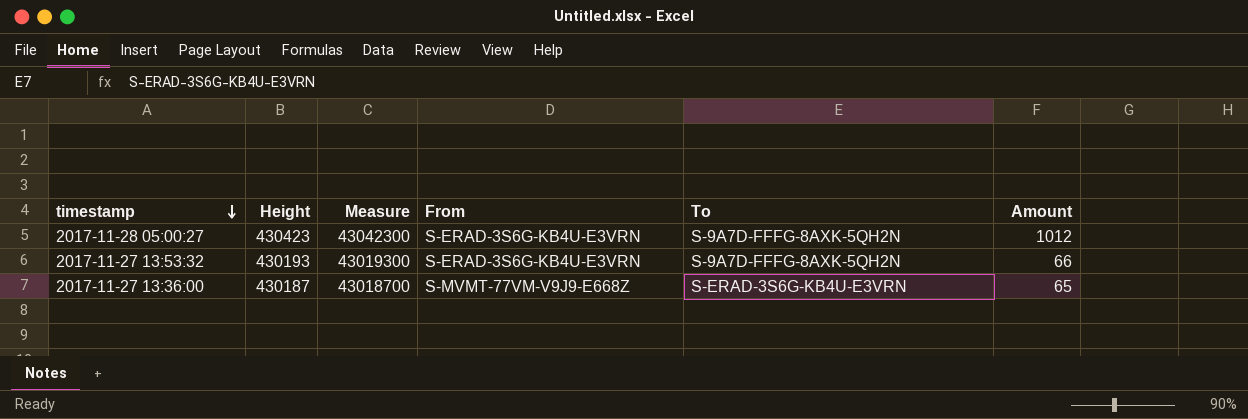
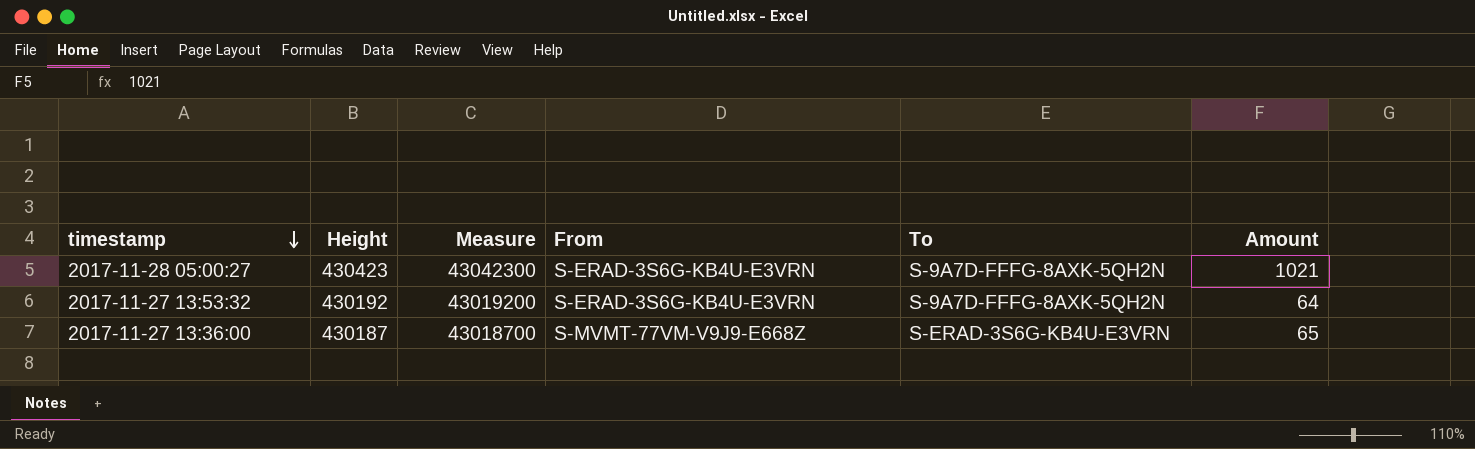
2017-11-28 05:00:27 | Amount: 1012 -> 1021
2017-11-27 13:53:32 | Height: 430193 -> 430192
2017-11-27 13:53:32 | Measure: 43019300 -> 43019200
2017-11-27 13:53:32 | Amount: 66 -> 64

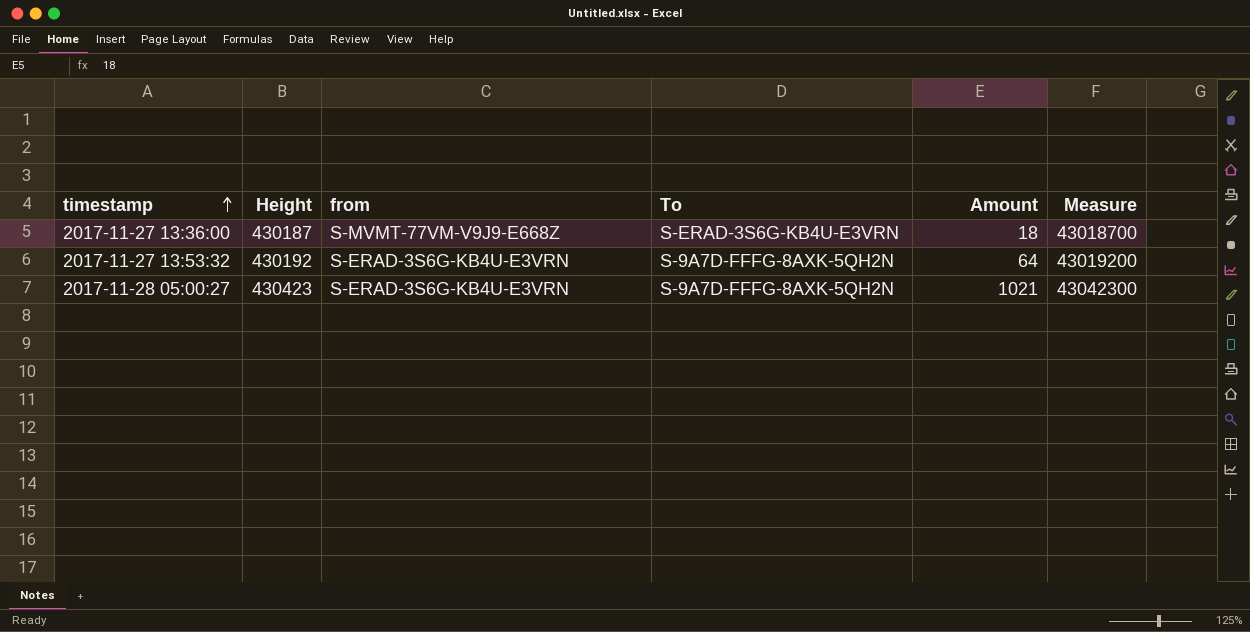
row order: timestamp descending -> timestamp ascending
column name: From -> from
column Measure | position: 3 -> 6
2017-11-27 13:36:00 | Amount: 65 -> 18

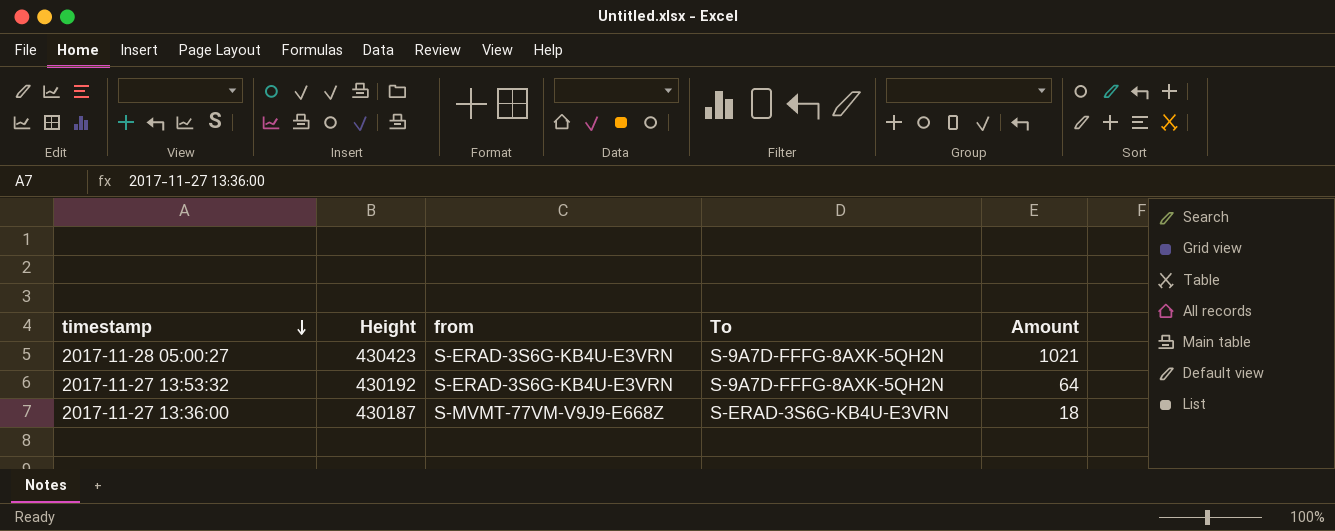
row order: timestamp ascending -> timestamp descending
column Measure | formula: [Height] * 100 -> none

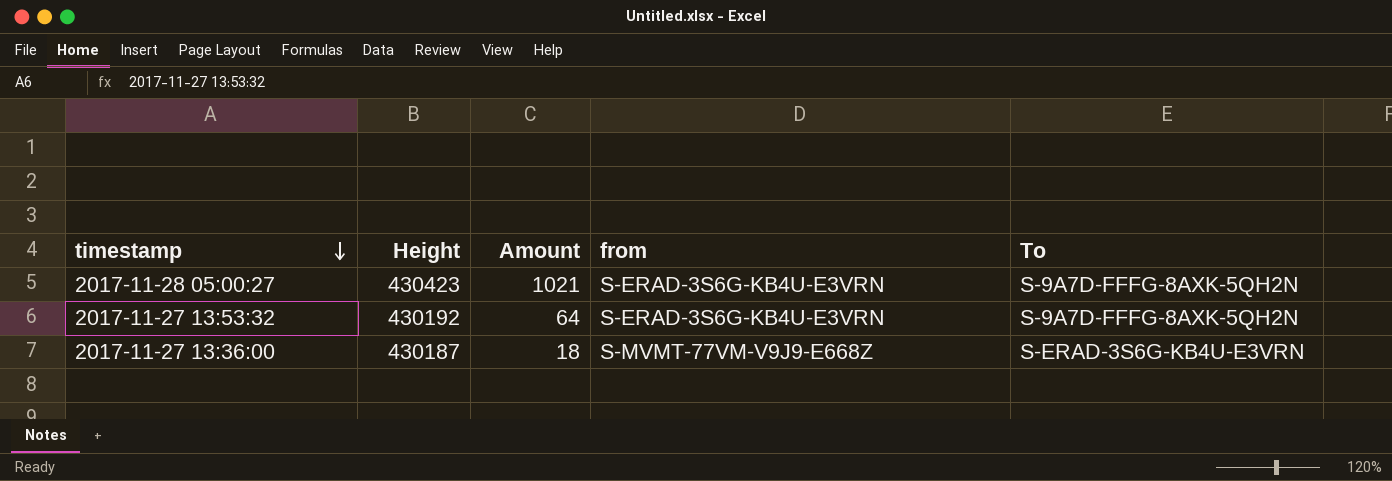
column Amount | position: 5 -> 3

